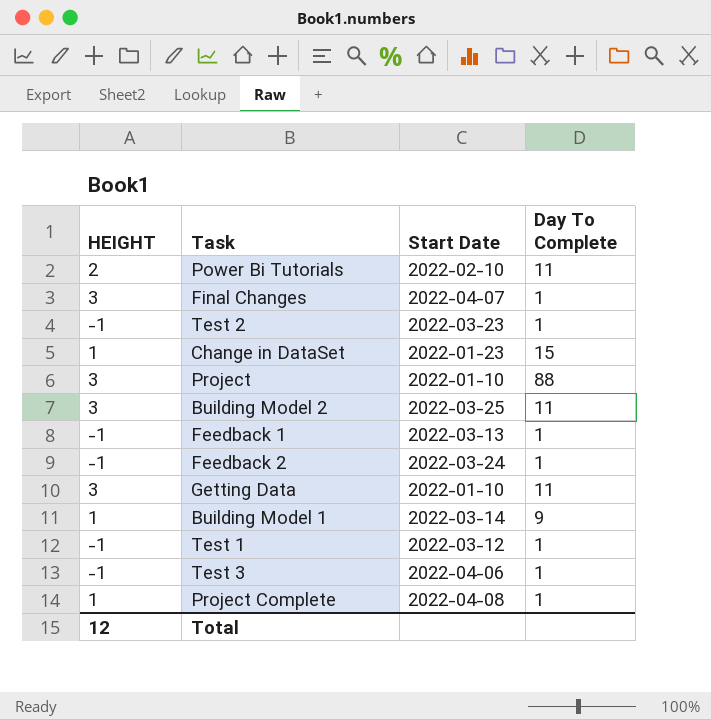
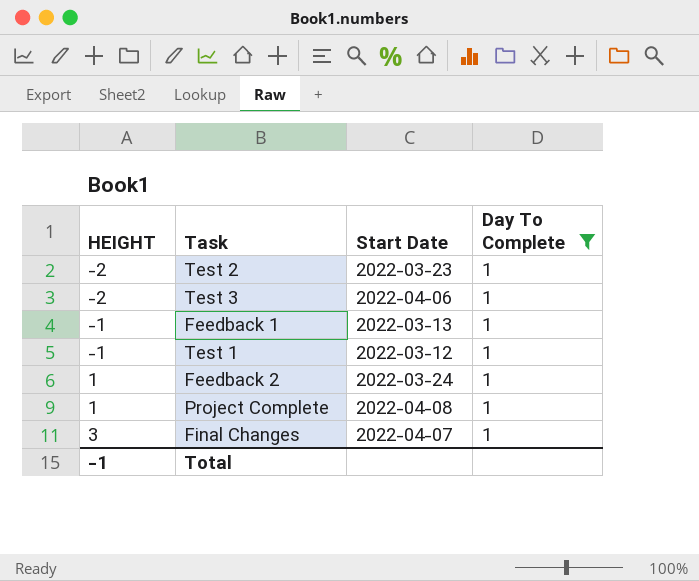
filter: none -> Day To Complete = 1
row order: none -> HEIGHT ascending
Test 2 | HEIGHT: -1 -> -2
Test 3 | HEIGHT: -1 -> -2
Feedback 2 | HEIGHT: -1 -> 1
Total | HEIGHT: 12 -> -1

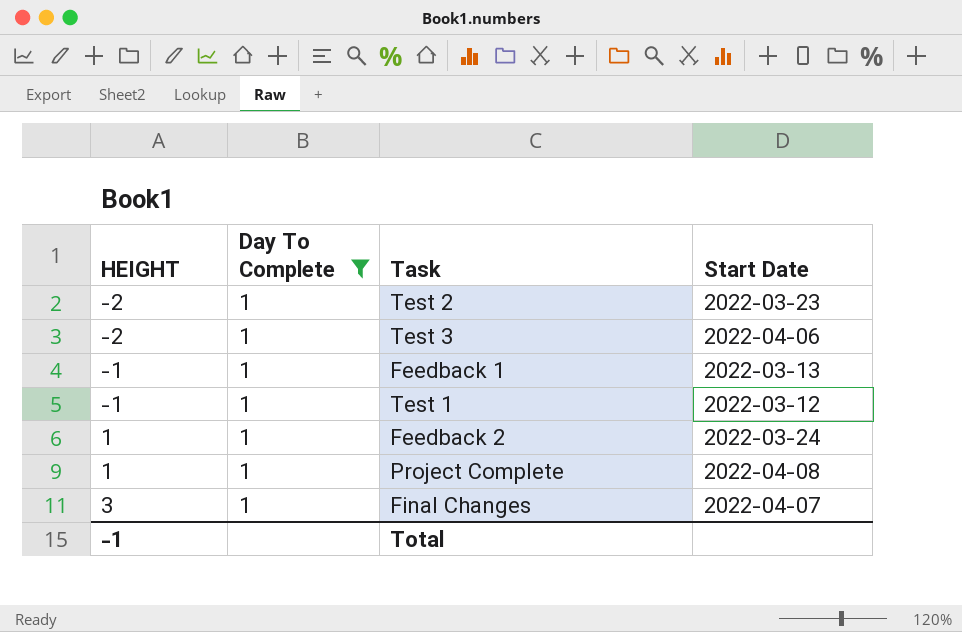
column Day To Complete | position: 4 -> 2

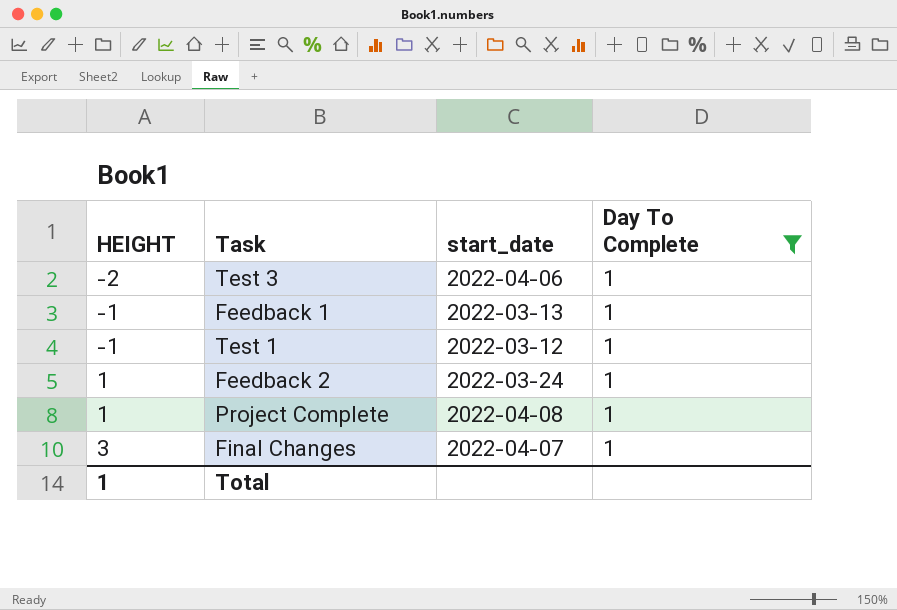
column name: Start Date -> start_date
column Day To Complete | position: 2 -> 4
row Test 2: -2 | 1 | 2022-03-23 -> none
Total | HEIGHT: -1 -> 1

